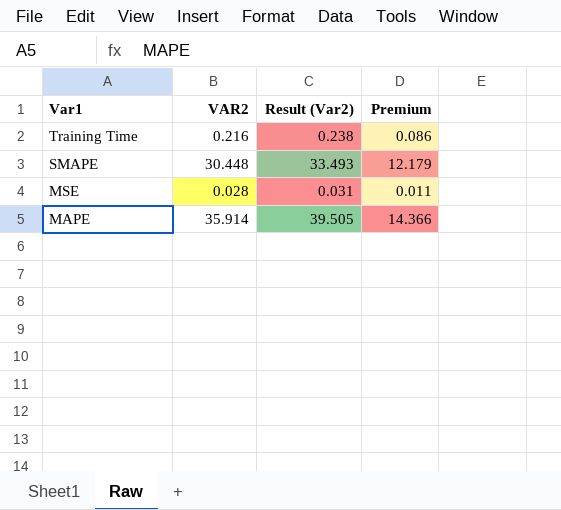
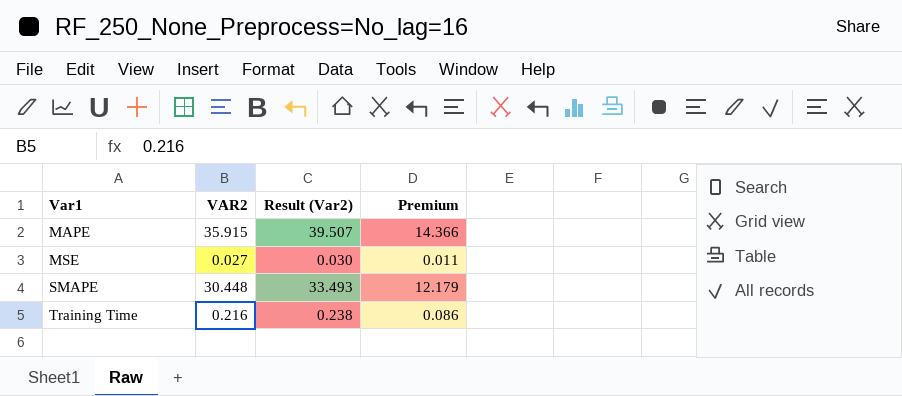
row order: Var1 descending -> Var1 ascending
MAPE | VAR2: 35.914 -> 35.915
MAPE | Result (Var2): 39.505 -> 39.507
MSE | VAR2: 0.028 -> 0.027
MSE | Result (Var2): 0.031 -> 0.030

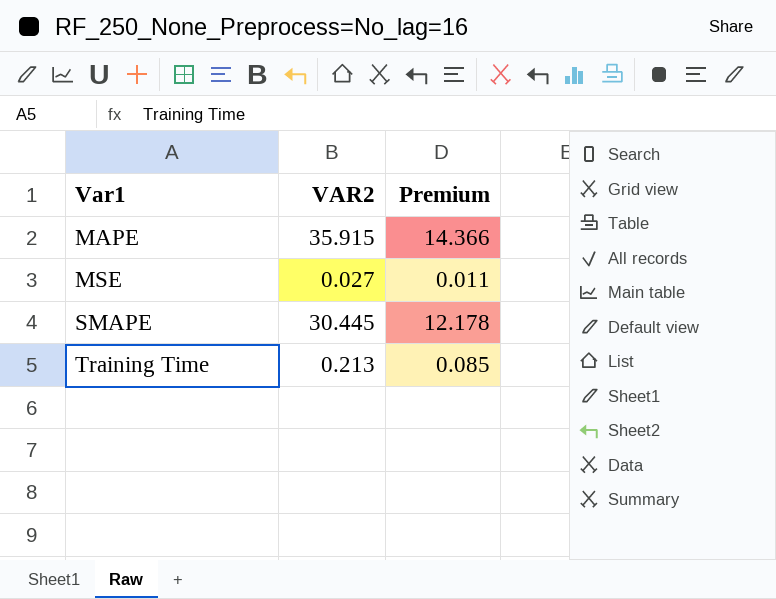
column Result (Var2) | formula: [VAR2] * 1.1 -> none
SMAPE | VAR2: 30.448 -> 30.445
SMAPE | Premium: 12.179 -> 12.178
Training Time | VAR2: 0.216 -> 0.213
Training Time | Premium: 0.086 -> 0.085

